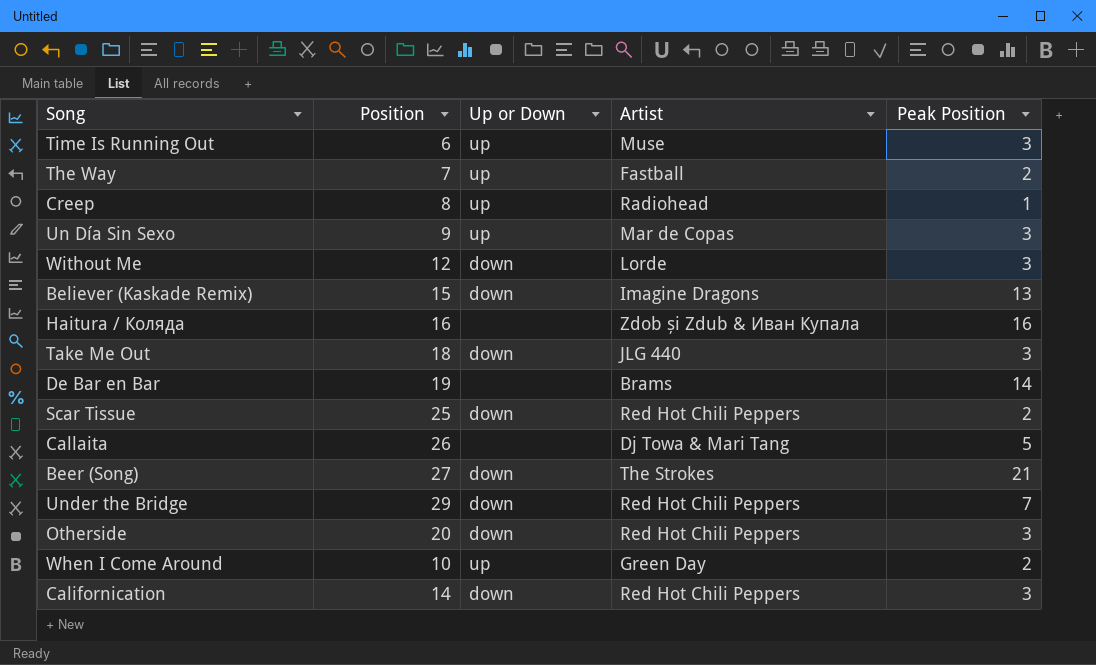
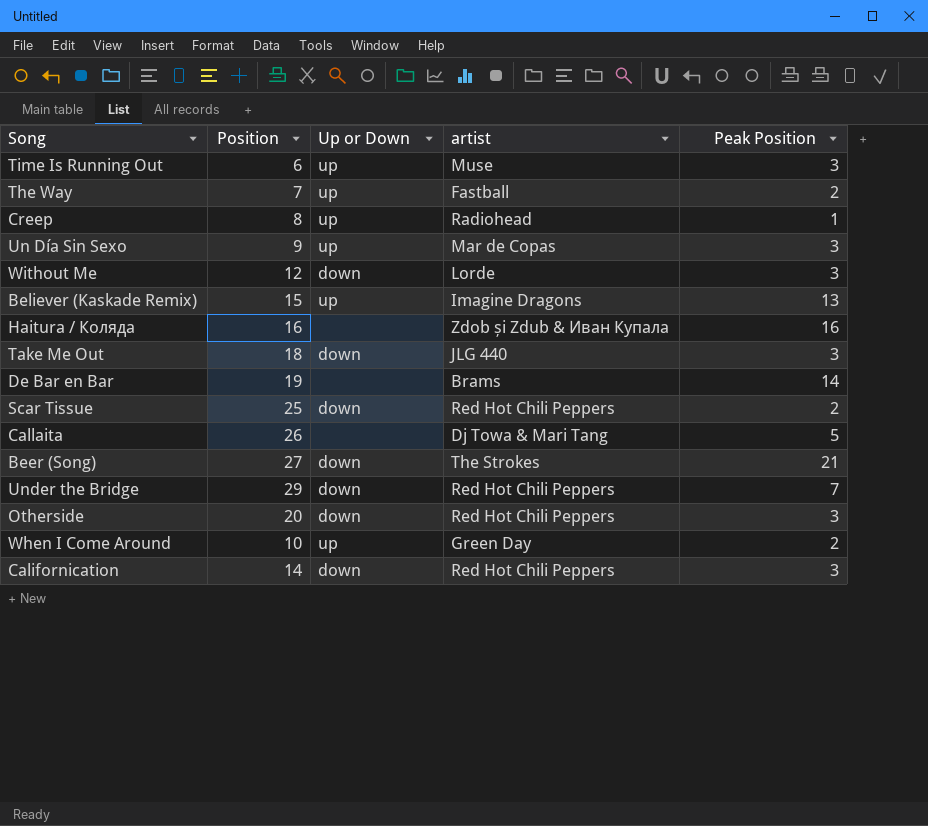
column name: Artist -> artist
Believer (Kaskade Remix) | Up or Down: down -> up

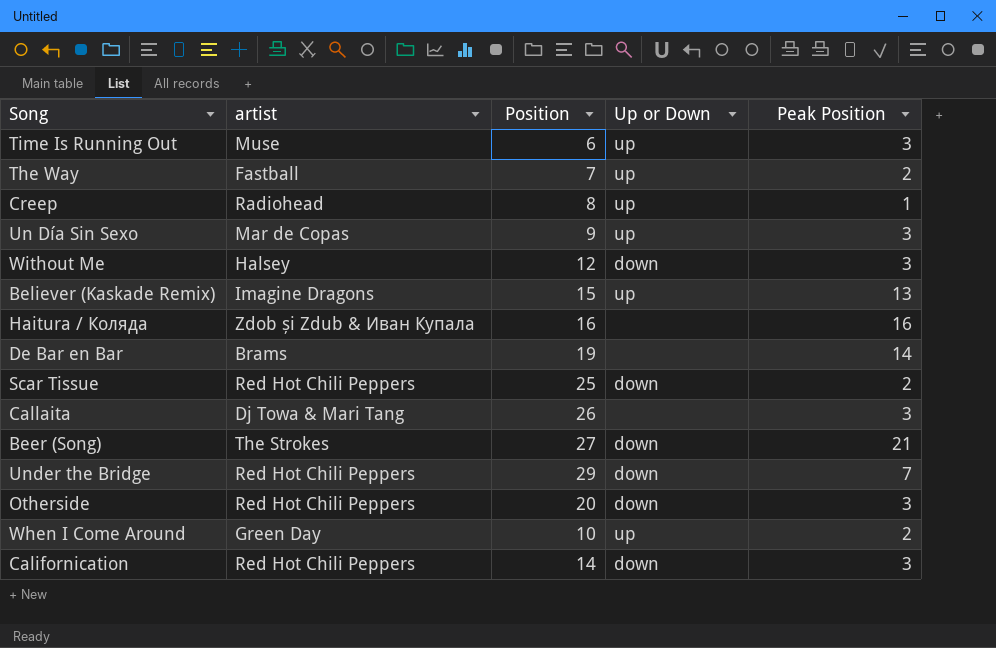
column artist | position: 4 -> 2
row Take Me Out: 18 | down | JLG 440 | 3 -> none
Without Me | artist: Lorde -> Halsey
Callaita | Peak Position: 5 -> 3

